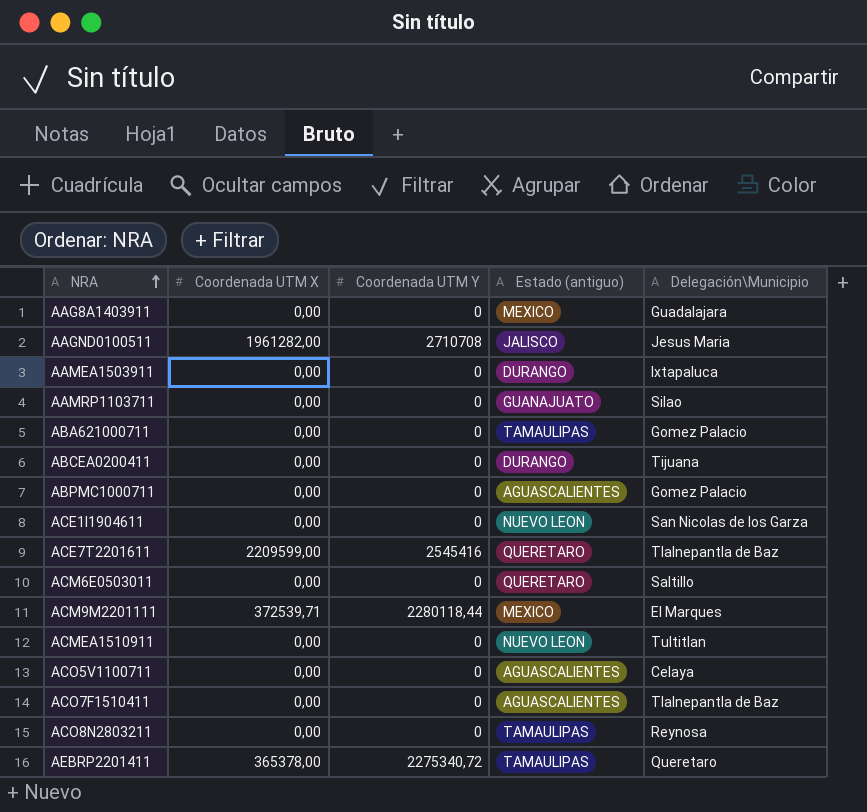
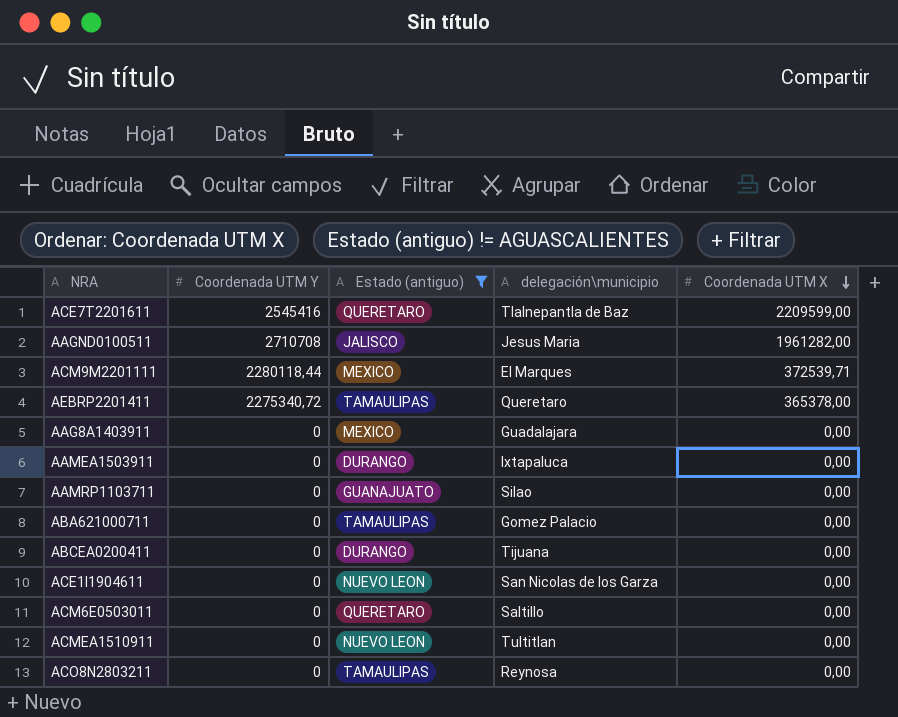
filter: none -> Estado (antiguo) != AGUASCALIENTES
row order: NRA ascending -> Coordenada UTM X descending
column name: Delegación\Municipio -> delegación\municipio
column Coordenada UTM X | position: 2 -> 5

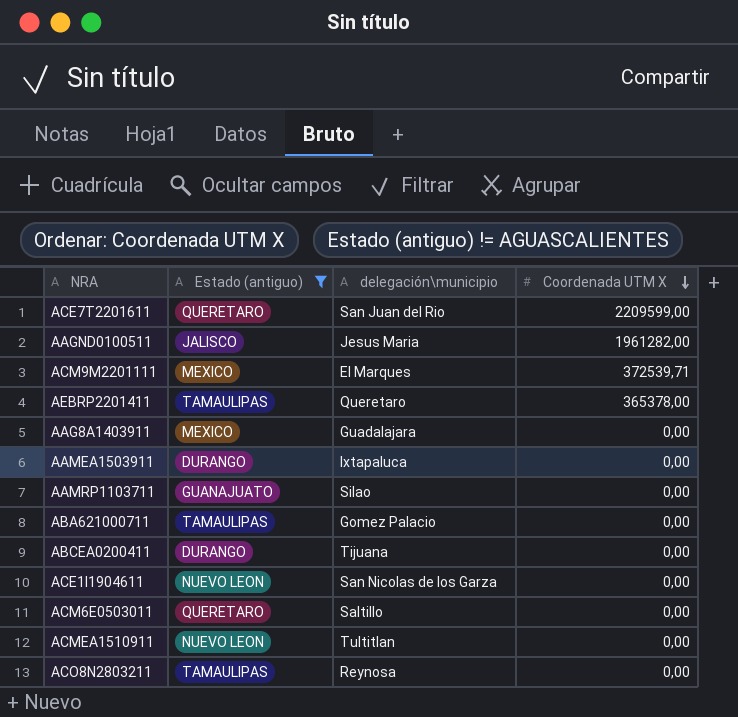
column Coordenada UTM Y | position: 2 -> none
ACE7T2201611 | delegación\municipio: Tlalnepantla de Baz -> San Juan del Rio

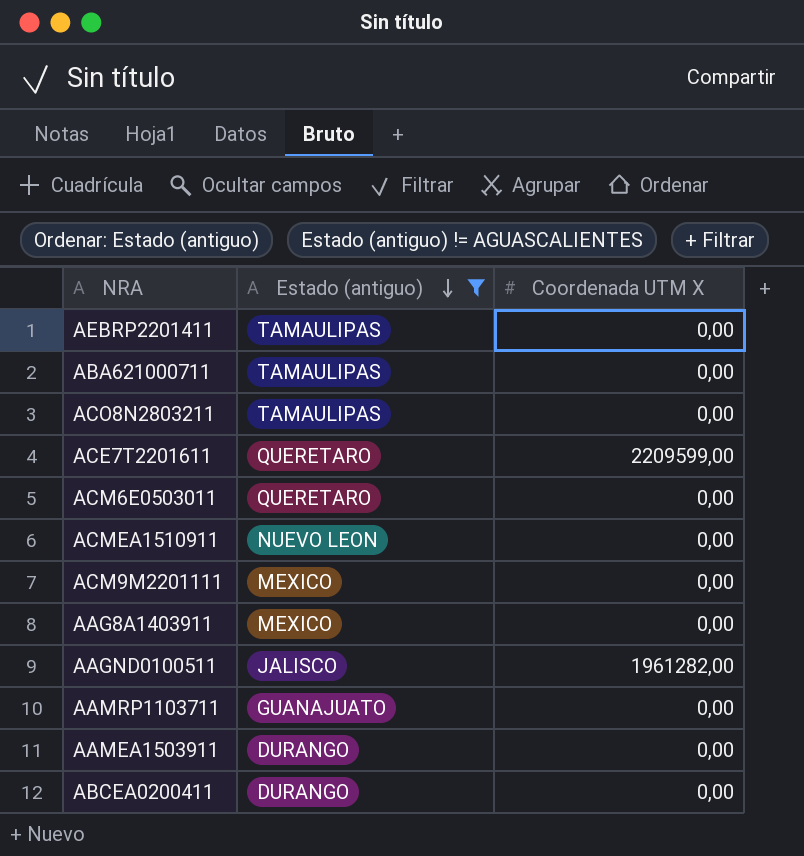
row order: Coordenada UTM X descending -> Estado (antiguo) descending
column delegación\municipio | position: 3 -> none
row ACE1I1904611: NUEVO LEON | San Nicolas de los Garza | 0,00 -> none
AEBRP2201411 | Coordenada UTM X: 365378,00 -> 0,00
ACM9M2201111 | Coordenada UTM X: 372539,71 -> 0,00

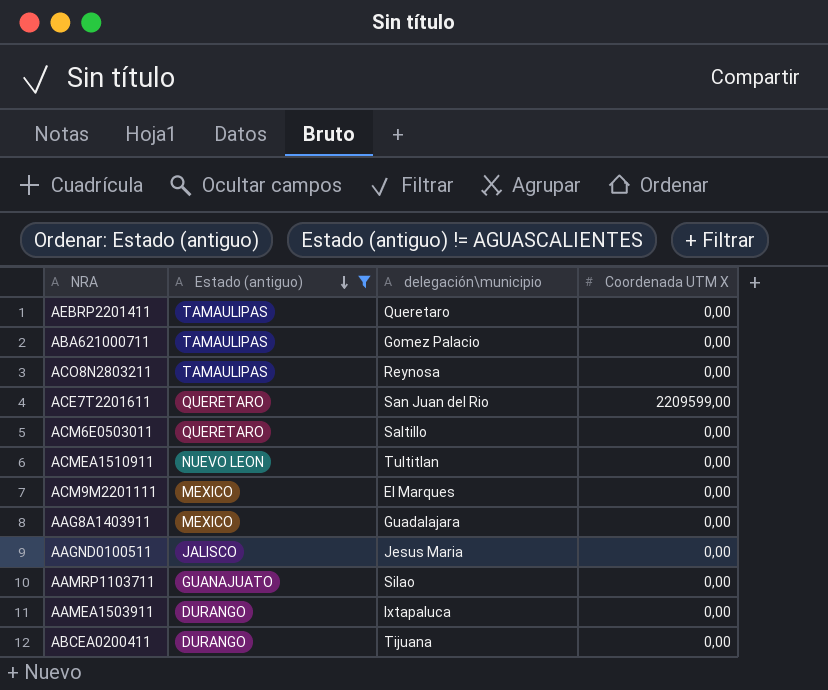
column delegación\municipio | position: none -> 3
AAGND0100511 | Coordenada UTM X: 1961282,00 -> 0,00

